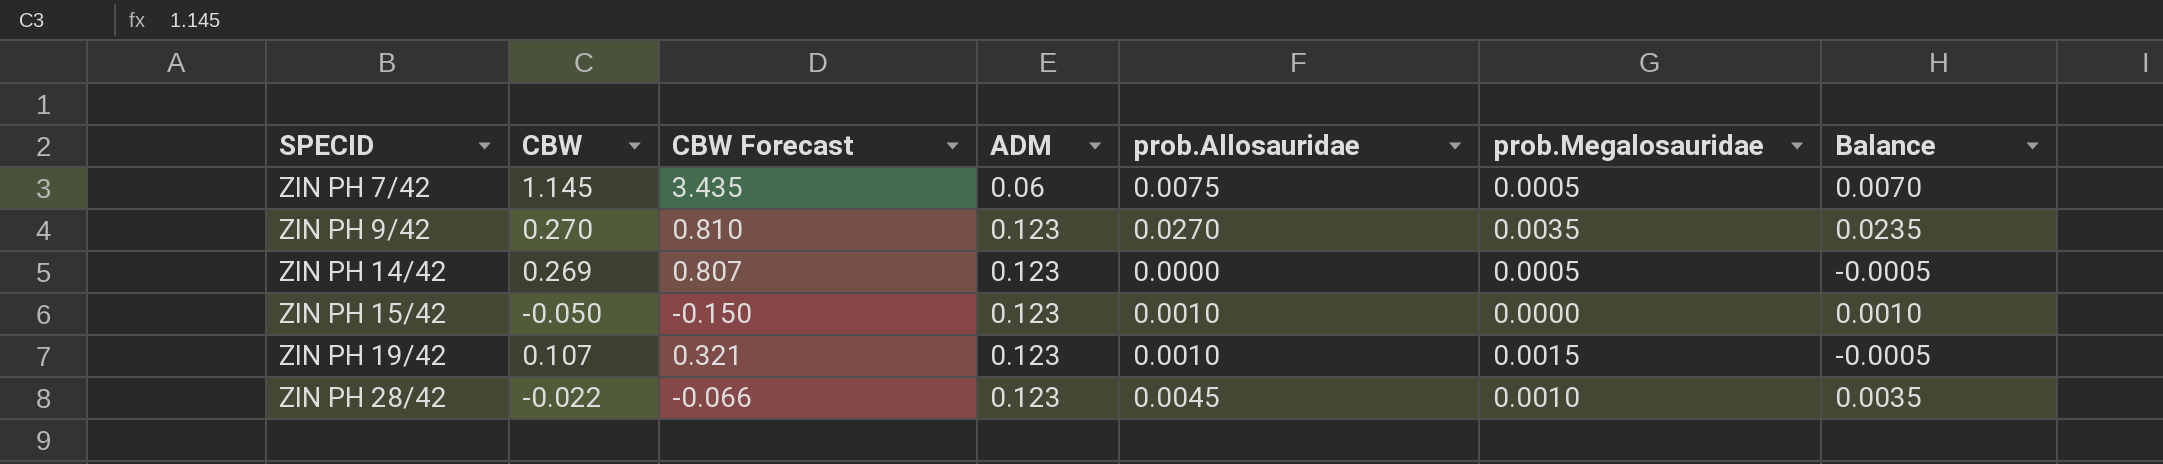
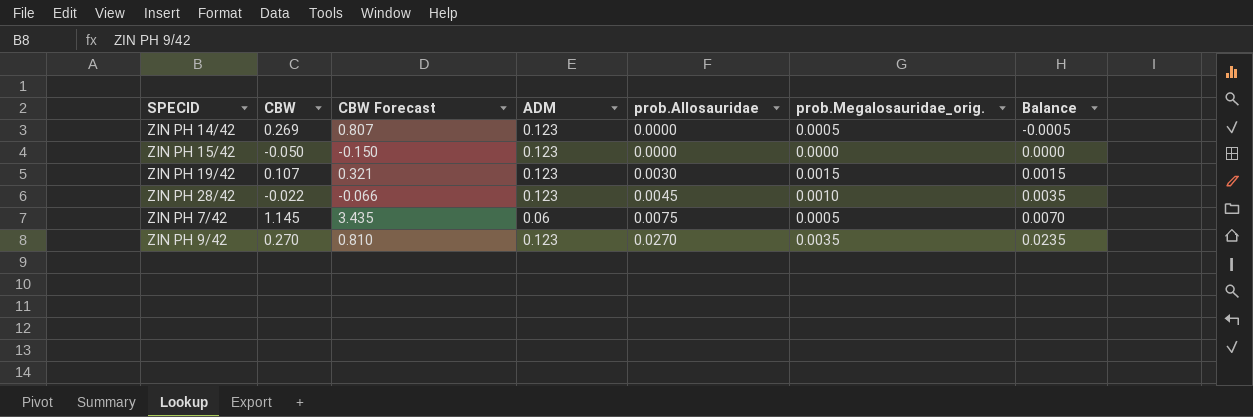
row order: SPECID ascending -> prob.Allosauridae ascending
column name: prob.Megalosauridae -> prob.Megalosauridae_orig.
ZIN PH 15/42 | prob.Allosauridae: 0.0010 -> 0.0000
ZIN PH 15/42 | Balance: 0.0010 -> 0.0000
ZIN PH 19/42 | prob.Allosauridae: 0.0010 -> 0.0030
ZIN PH 19/42 | Balance: -0.0005 -> 0.0015

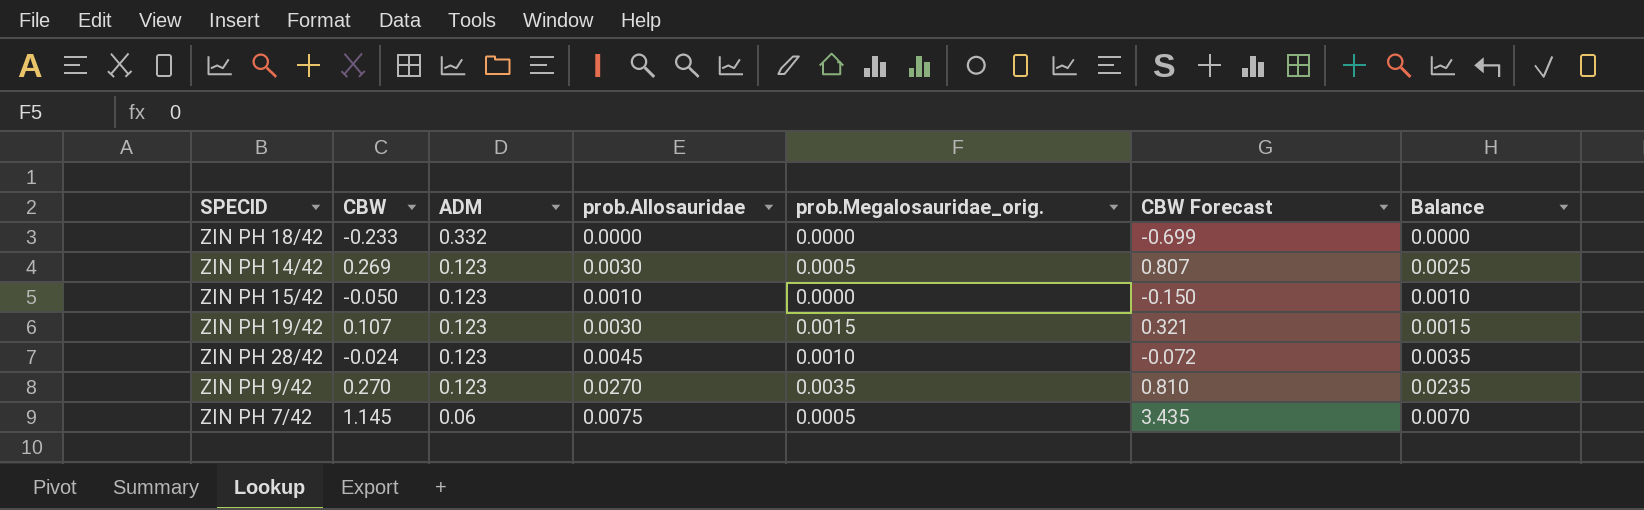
row order: prob.Allosauridae ascending -> ADM descending
column CBW Forecast | position: 3 -> 6
row ZIN PH 18/42: none -> -0.233 | 0.332 | 0.0000 | 0.0000 | -0.699 | 0.0000
ZIN PH 14/42 | prob.Allosauridae: 0.0000 -> 0.0030
ZIN PH 14/42 | Balance: -0.0005 -> 0.0025
ZIN PH 15/42 | prob.Allosauridae: 0.0000 -> 0.0010
ZIN PH 15/42 | Balance: 0.0000 -> 0.0010
ZIN PH 28/42 | CBW: -0.022 -> -0.024
ZIN PH 28/42 | CBW Forecast: -0.066 -> -0.072

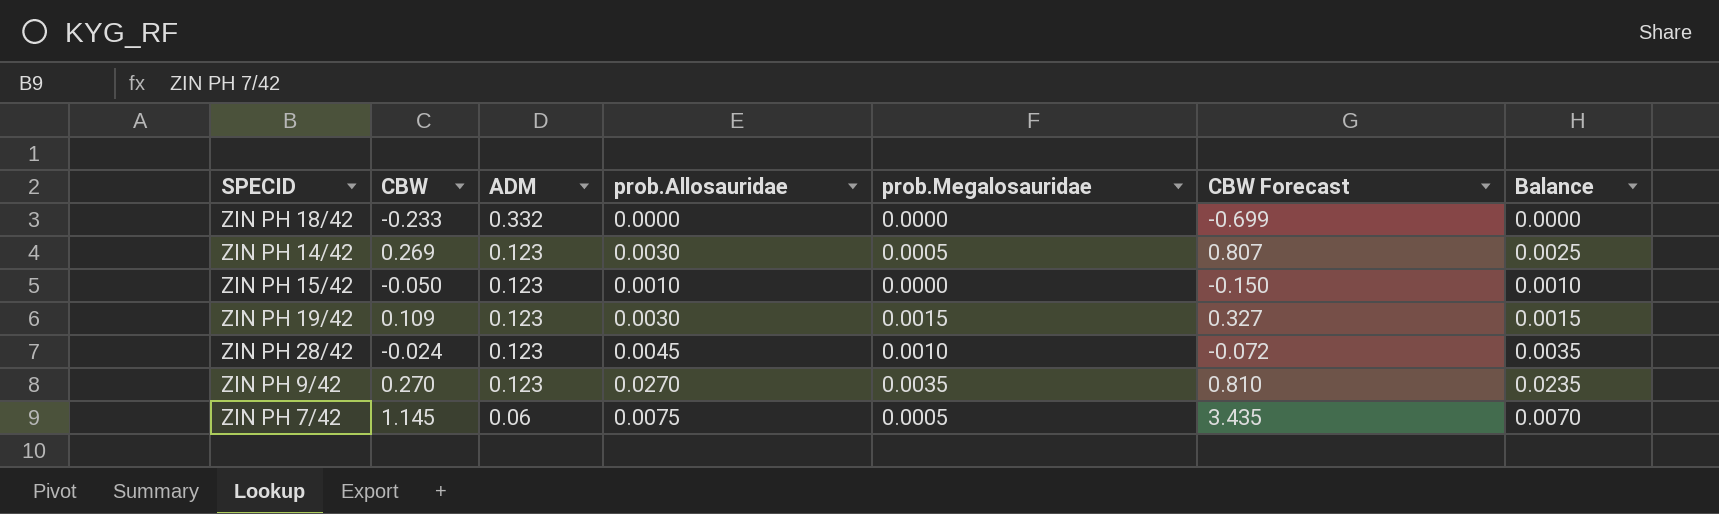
column name: prob.Megalosauridae_orig. -> prob.Megalosauridae
ZIN PH 19/42 | CBW: 0.107 -> 0.109
ZIN PH 19/42 | CBW Forecast: 0.321 -> 0.327

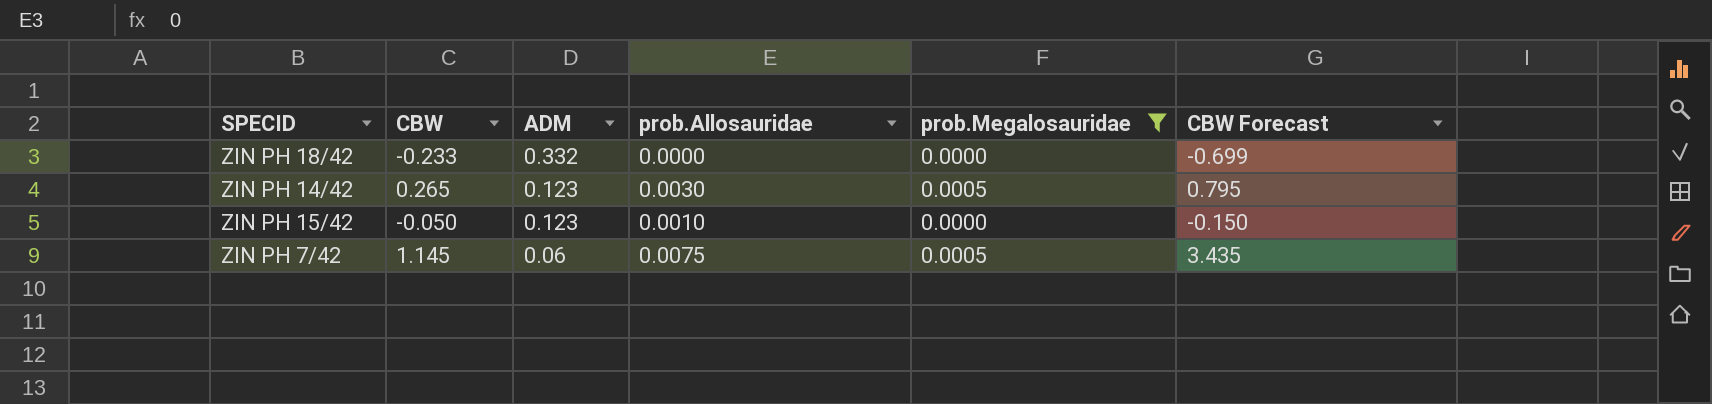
filter: none -> prob.Megalosauridae <= 0.0005
column Balance | formula: [prob.Allosauridae] - [prob.Megalosauridae] -> none
ZIN PH 14/42 | CBW: 0.269 -> 0.265
ZIN PH 14/42 | CBW Forecast: 0.807 -> 0.795

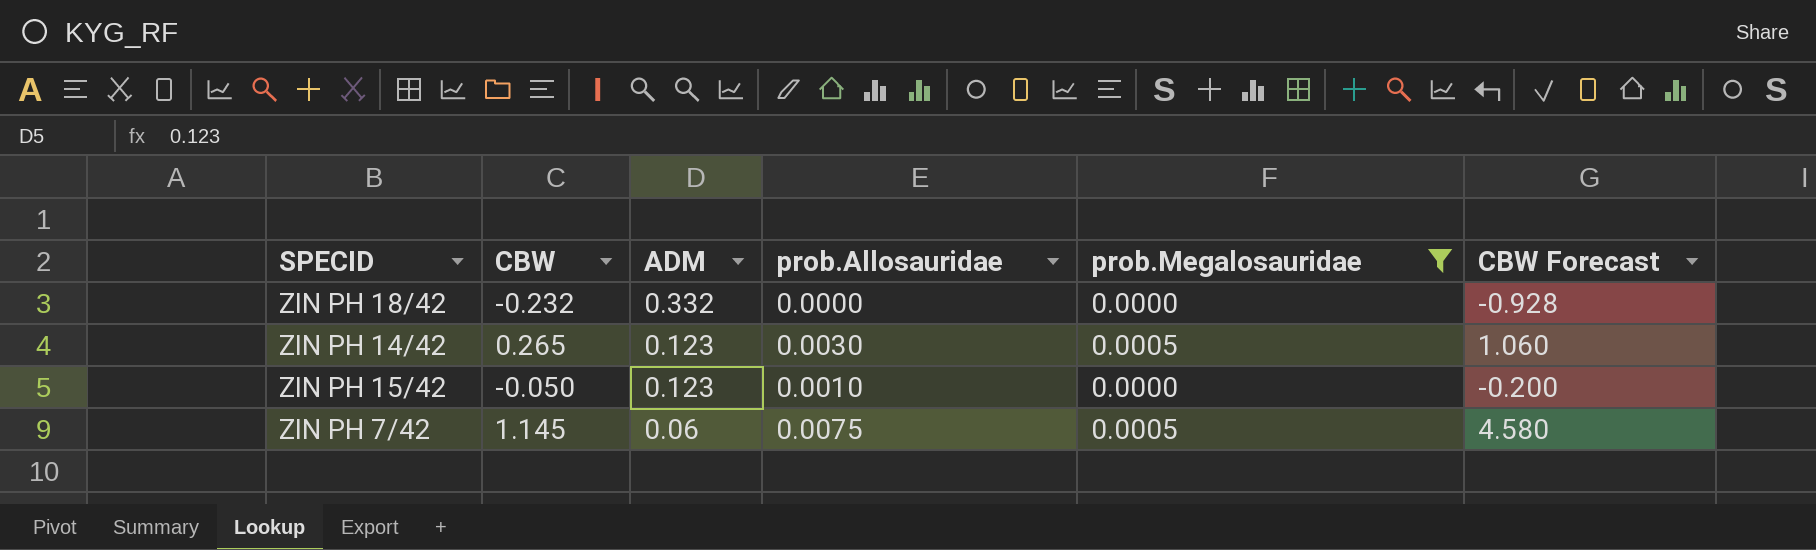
column CBW Forecast | formula: [CBW] * 3 -> [CBW] * 4
ZIN PH 18/42 | CBW: -0.233 -> -0.232

